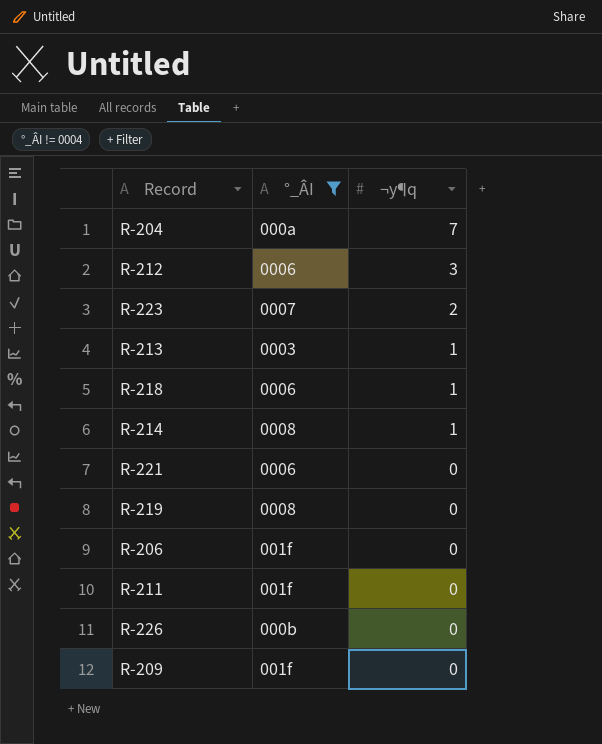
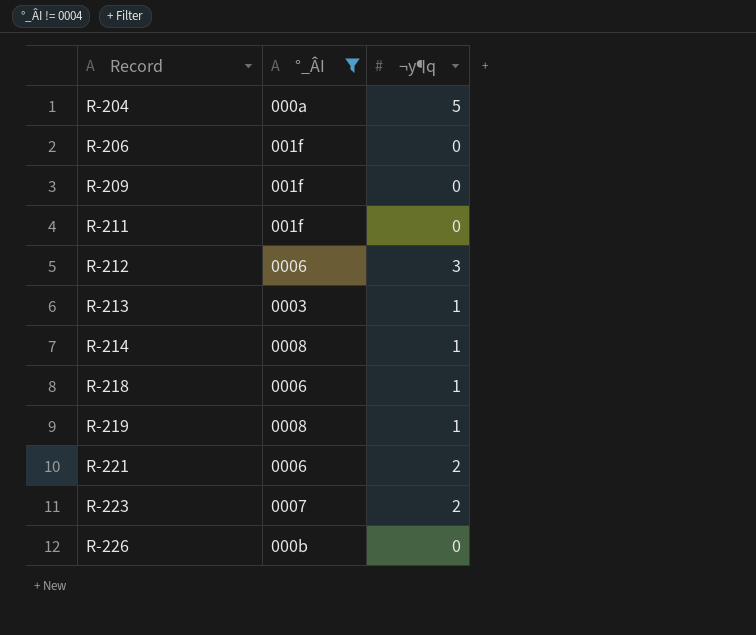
row order: ¬y¶q descending -> Record ascending
R-204 | ¬y¶q: 7 -> 5
R-219 | ¬y¶q: 0 -> 1
R-221 | ¬y¶q: 0 -> 2

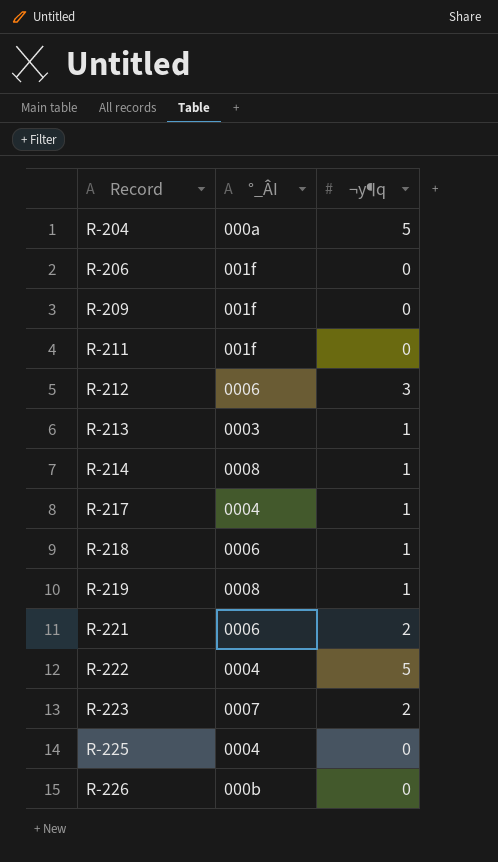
filter: °_ÂI != 0004 -> none

